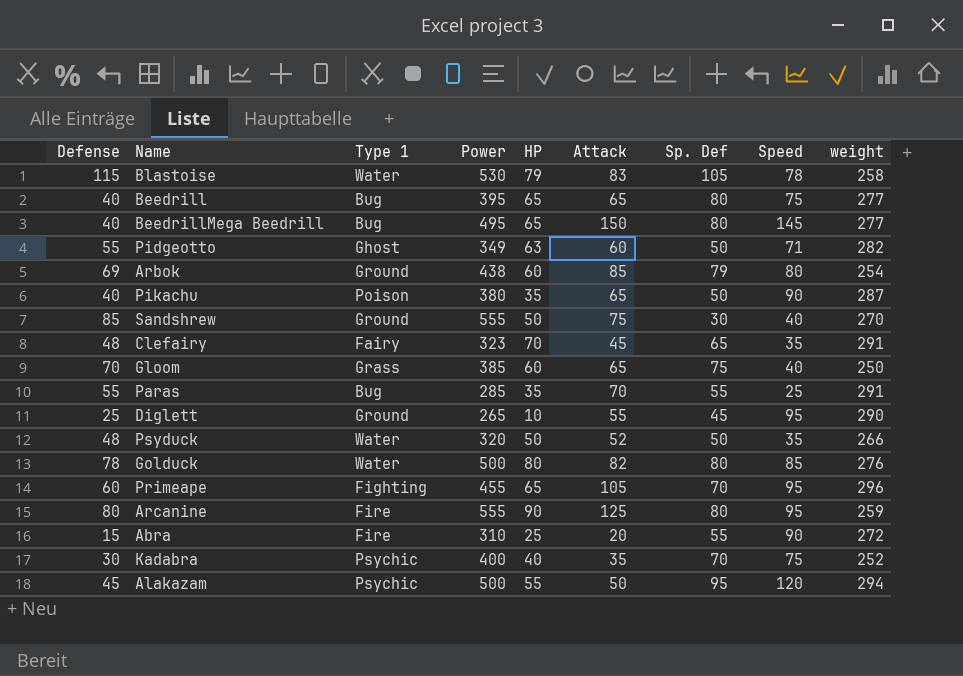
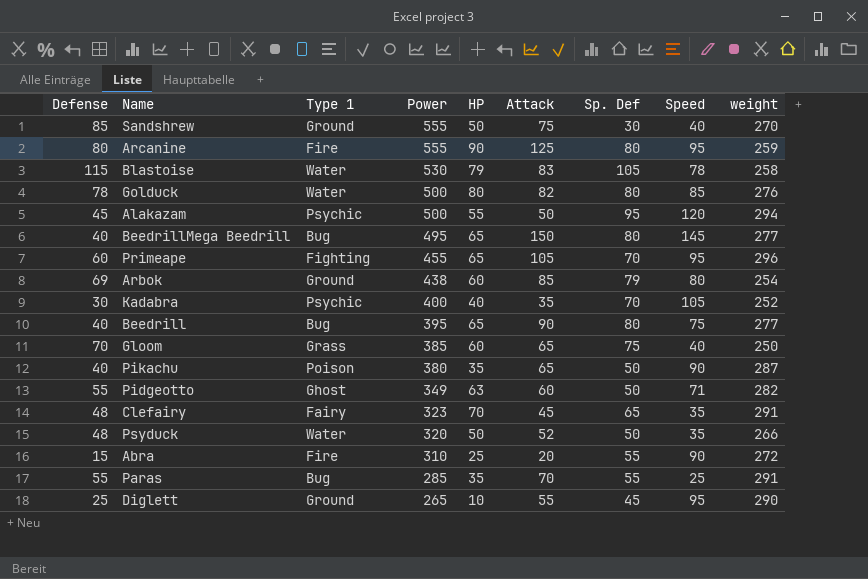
row order: none -> Power descending
Kadabra | Speed: 75 -> 105
Beedrill | Attack: 65 -> 90

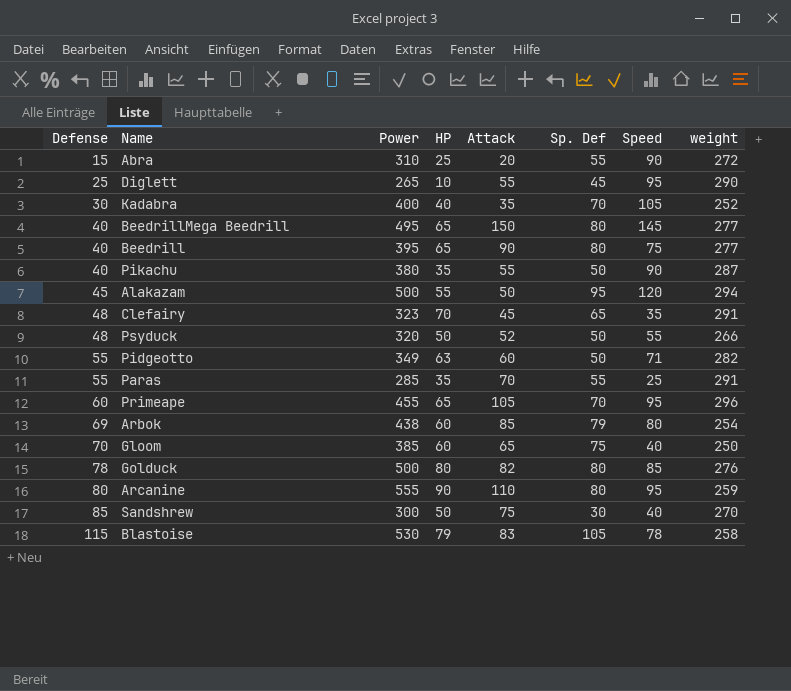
row order: Power descending -> Defense ascending
column Type 1 | position: 3 -> none
Pikachu | Attack: 65 -> 55
Psyduck | Speed: 35 -> 55
Arcanine | Attack: 125 -> 110
Sandshrew | Power: 555 -> 300

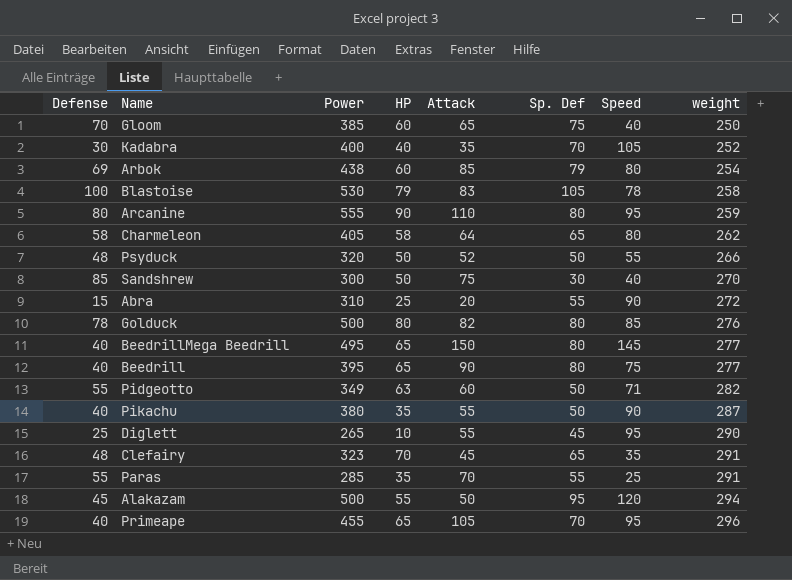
row order: Defense ascending -> weight ascending
Blastoise | Defense: 115 -> 100
row Charmeleon: none -> 58 | 405 | 58 | 64 | 65 | 80 | 262
Primeape | Defense: 60 -> 40

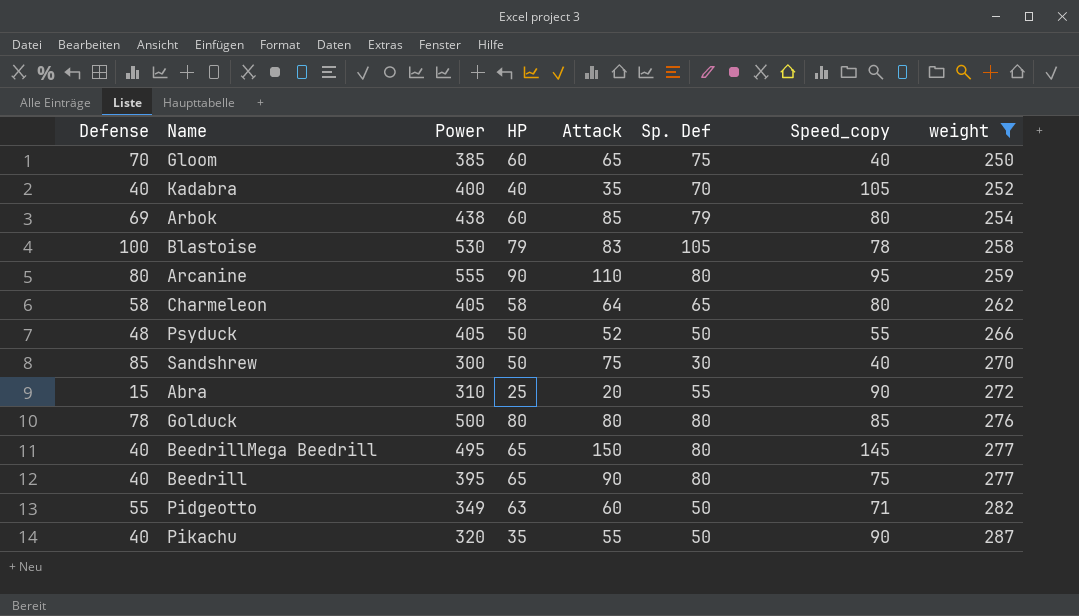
filter: none -> weight <= 287
column name: Speed -> Speed_copy
Kadabra | Defense: 30 -> 40
Psyduck | Power: 320 -> 405
Golduck | Attack: 82 -> 80
Pikachu | Power: 380 -> 320

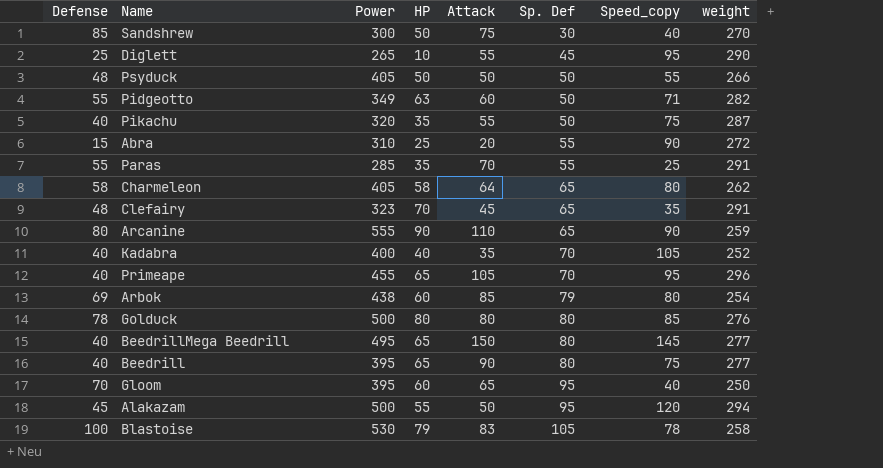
filter: weight <= 287 -> none
row order: weight ascending -> Sp. Def ascending
Psyduck | Attack: 52 -> 50
Pikachu | Speed_copy: 90 -> 75
Arcanine | Sp. Def: 80 -> 65
Arcanine | Speed_copy: 95 -> 90
Gloom | Power: 385 -> 395
Gloom | Sp. Def: 75 -> 95

